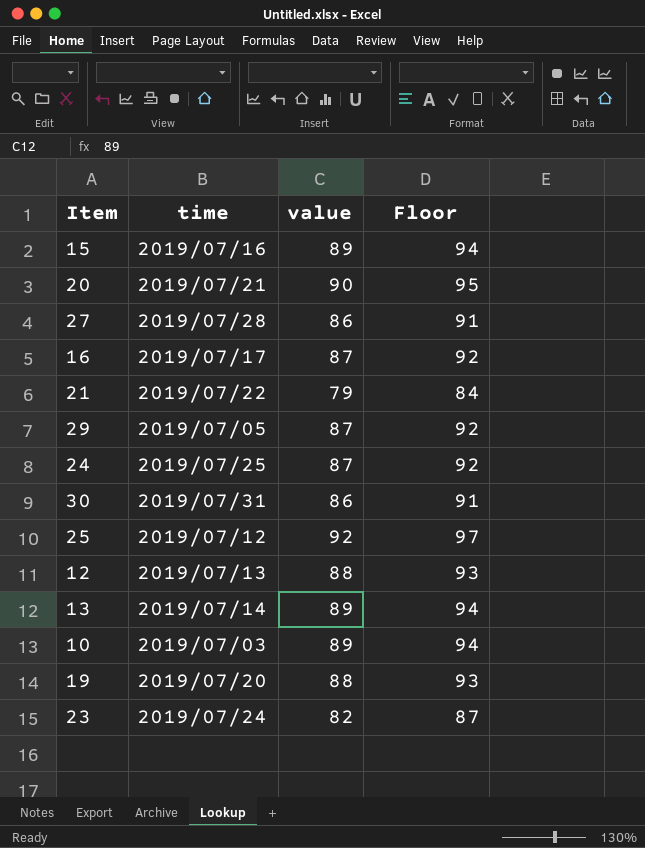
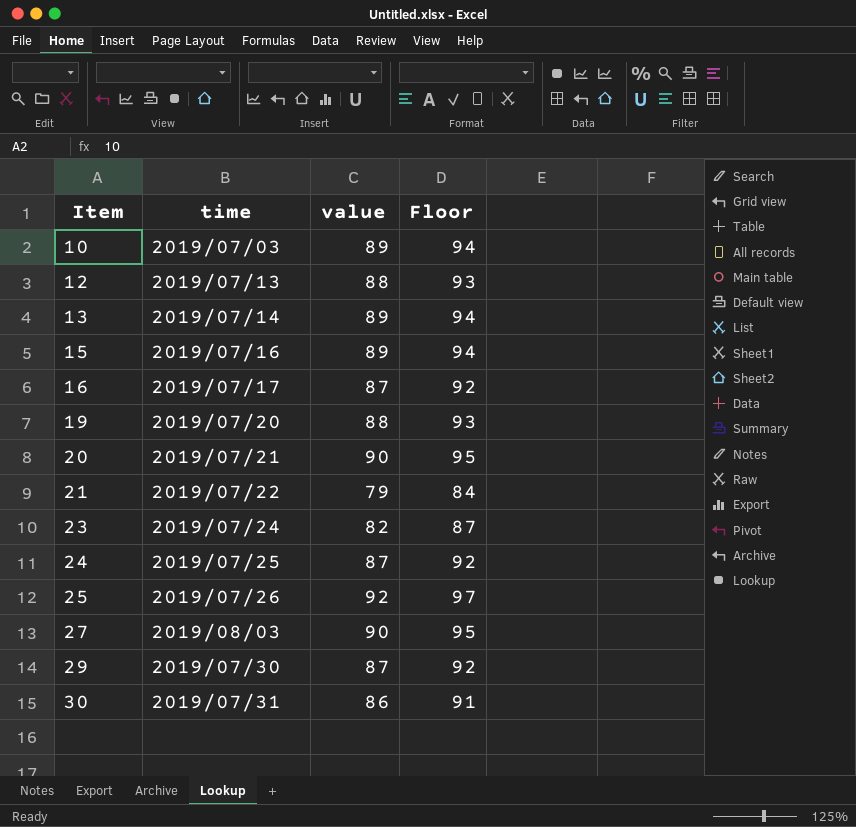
row order: none -> Item ascending
25 | time: 2019/07/12 -> 2019/07/26
27 | time: 2019/07/28 -> 2019/08/03
27 | value: 86 -> 90
27 | Floor: 91 -> 95
29 | time: 2019/07/05 -> 2019/07/30

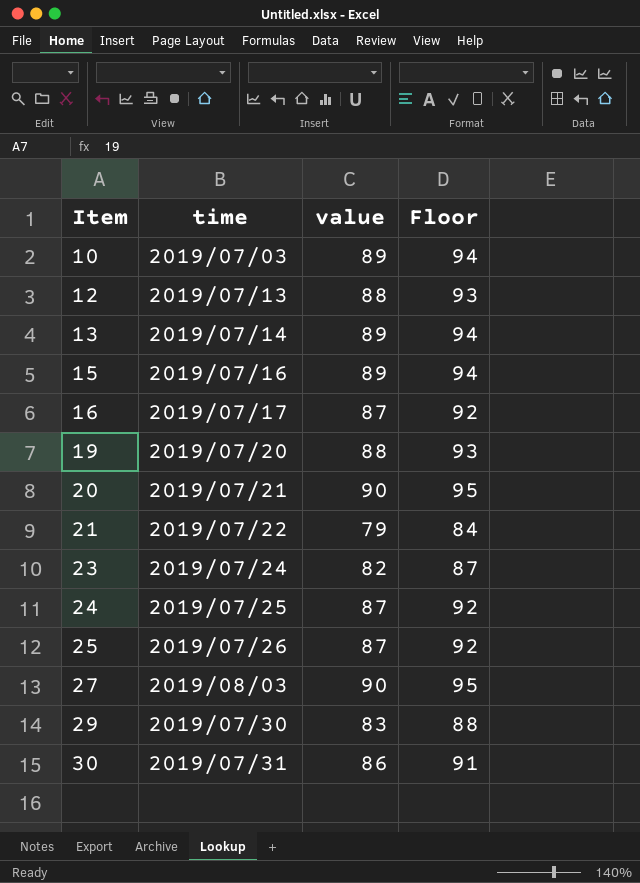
25 | value: 92 -> 87
25 | Floor: 97 -> 92
29 | value: 87 -> 83
29 | Floor: 92 -> 88

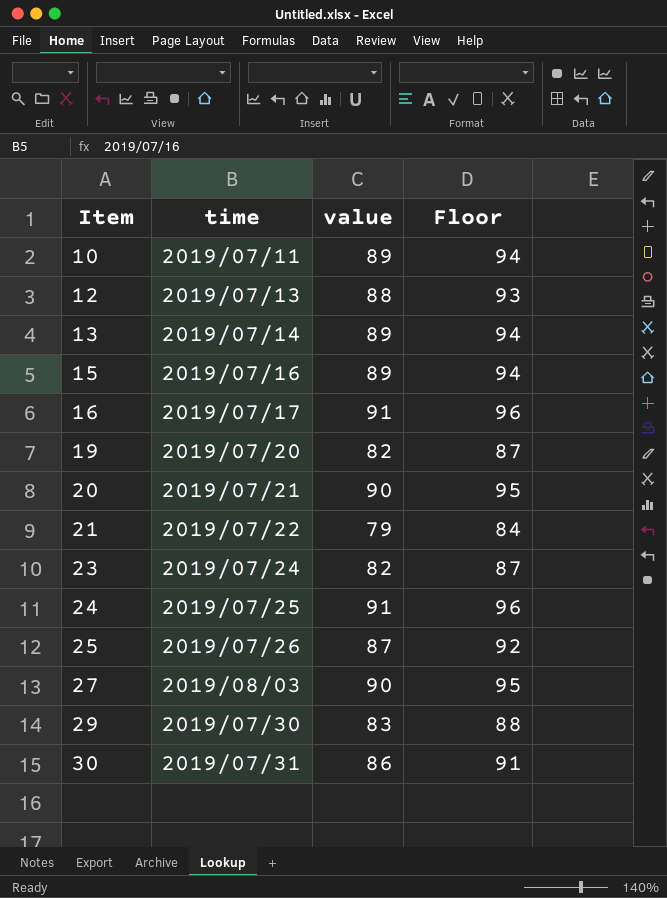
10 | time: 2019/07/03 -> 2019/07/11
16 | value: 87 -> 91
16 | Floor: 92 -> 96
19 | value: 88 -> 82
19 | Floor: 93 -> 87
24 | value: 87 -> 91
24 | Floor: 92 -> 96

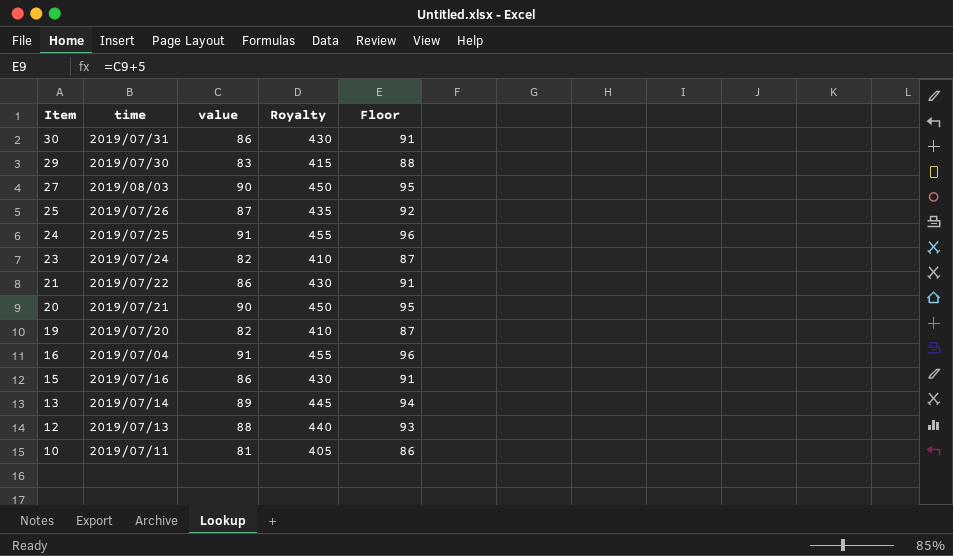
row order: Item ascending -> Item descending
column Royalty | formula: none -> [value] * 5
21 | value: 79 -> 86
21 | Floor: 84 -> 91
16 | time: 2019/07/17 -> 2019/07/04
15 | value: 89 -> 86
15 | Floor: 94 -> 91
10 | value: 89 -> 81
10 | Floor: 94 -> 86

